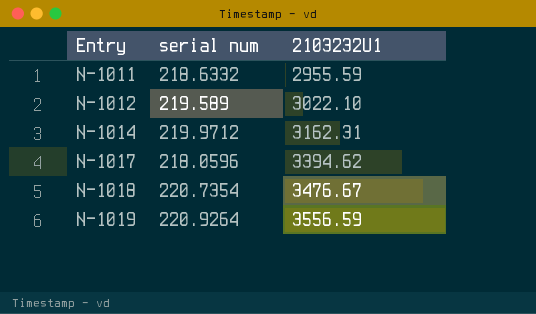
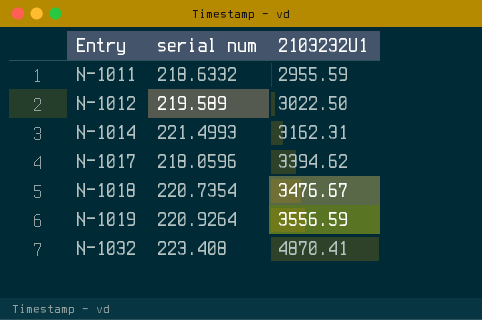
N-1012 | 2103232U1: 3022.10 -> 3022.50
N-1014 | serial num: 219.9712 -> 221.4993
row N-1032: none -> 223.408 | 4870.41

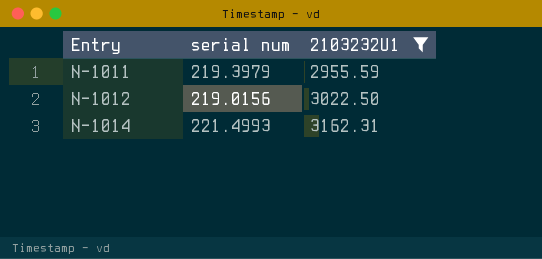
filter: none -> 2103232U1 <= 3162.31
N-1011 | serial num: 218.6332 -> 219.3979
N-1012 | serial num: 219.589 -> 219.0156

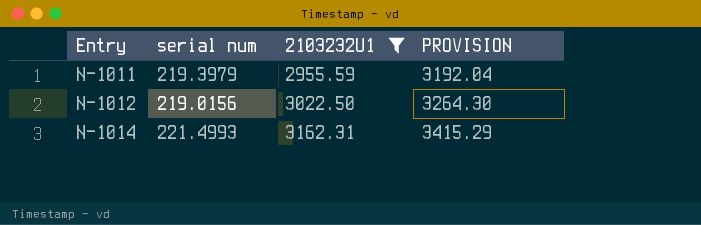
column PROVISION | formula: none -> [2103232U1] * 1.08

